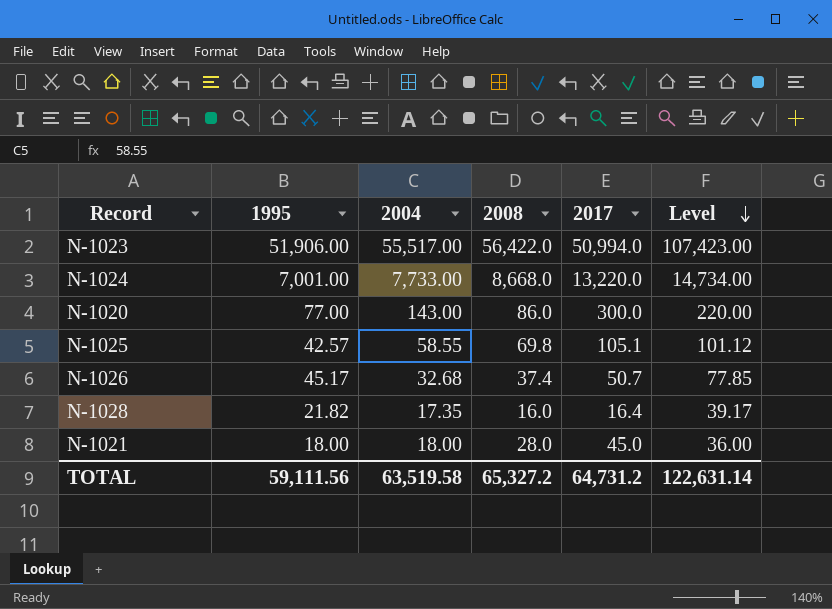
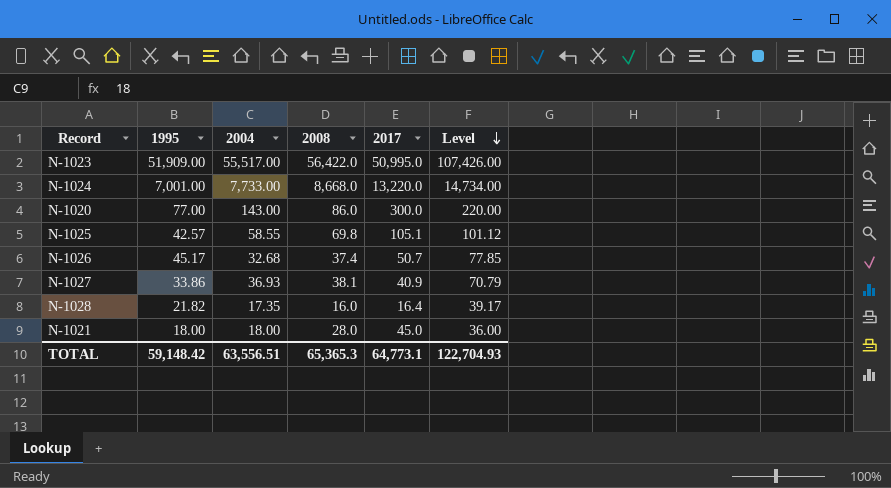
N-1023 | 1995: 51,906.00 -> 51,909.00
N-1023 | 2017: 50,994.0 -> 50,995.0
N-1023 | Level: 107,423.00 -> 107,426.00
row N-1027: none -> 33.86 | 36.93 | 38.1 | 40.9 | 70.79
TOTAL | 1995: 59,111.56 -> 59,148.42
TOTAL | 2004: 63,519.58 -> 63,556.51
TOTAL | 2008: 65,327.2 -> 65,365.3
TOTAL | 2017: 64,731.2 -> 64,773.1
TOTAL | Level: 122,631.14 -> 122,704.93

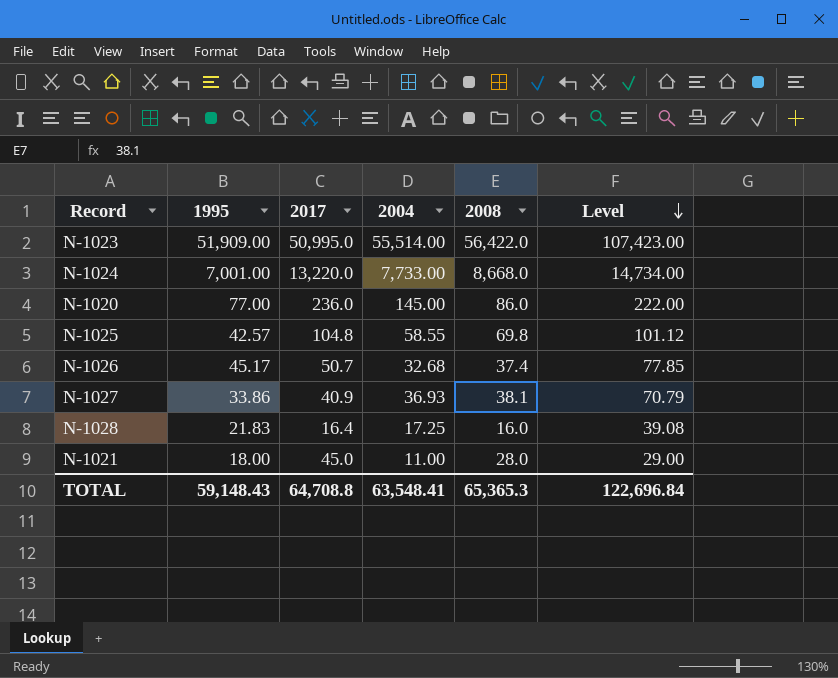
column 2017 | position: 5 -> 3
N-1023 | 2004: 55,517.00 -> 55,514.00
N-1023 | Level: 107,426.00 -> 107,423.00
N-1020 | 2017: 300.0 -> 236.0
N-1020 | 2004: 143.00 -> 145.00
N-1020 | Level: 220.00 -> 222.00
N-1025 | 2017: 105.1 -> 104.8
N-1028 | 1995: 21.82 -> 21.83
N-1028 | 2004: 17.35 -> 17.25
N-1028 | Level: 39.17 -> 39.08
N-1021 | 2004: 18.00 -> 11.00
N-1021 | Level: 36.00 -> 29.00
TOTAL | 1995: 59,148.42 -> 59,148.43
TOTAL | 2017: 64,773.1 -> 64,708.8
TOTAL | 2004: 63,556.51 -> 63,548.41
TOTAL | Level: 122,704.93 -> 122,696.84

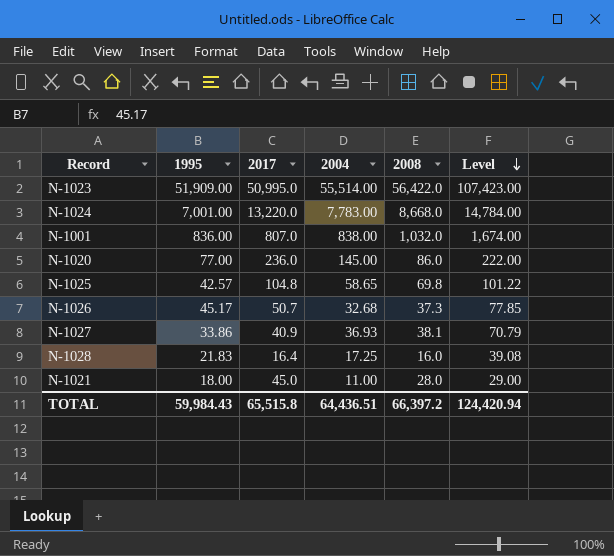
N-1024 | 2004: 7,733.00 -> 7,783.00
N-1024 | Level: 14,734.00 -> 14,784.00
row N-1001: none -> 836.00 | 807.0 | 838.00 | 1,032.0 | 1,674.00
N-1025 | 2004: 58.55 -> 58.65
N-1025 | Level: 101.12 -> 101.22
N-1026 | 2008: 37.4 -> 37.3
TOTAL | 1995: 59,148.43 -> 59,984.43
TOTAL | 2017: 64,708.8 -> 65,515.8
TOTAL | 2004: 63,548.41 -> 64,436.51
TOTAL | 2008: 65,365.3 -> 66,397.2
TOTAL | Level: 122,696.84 -> 124,420.94

